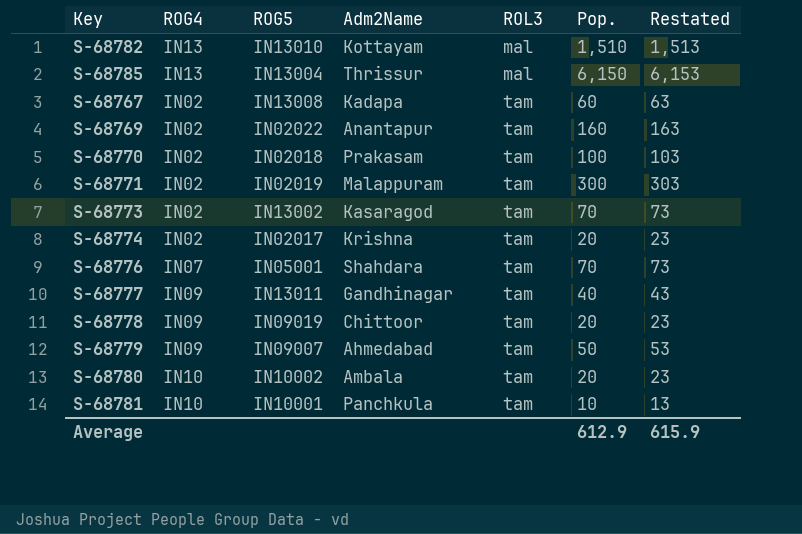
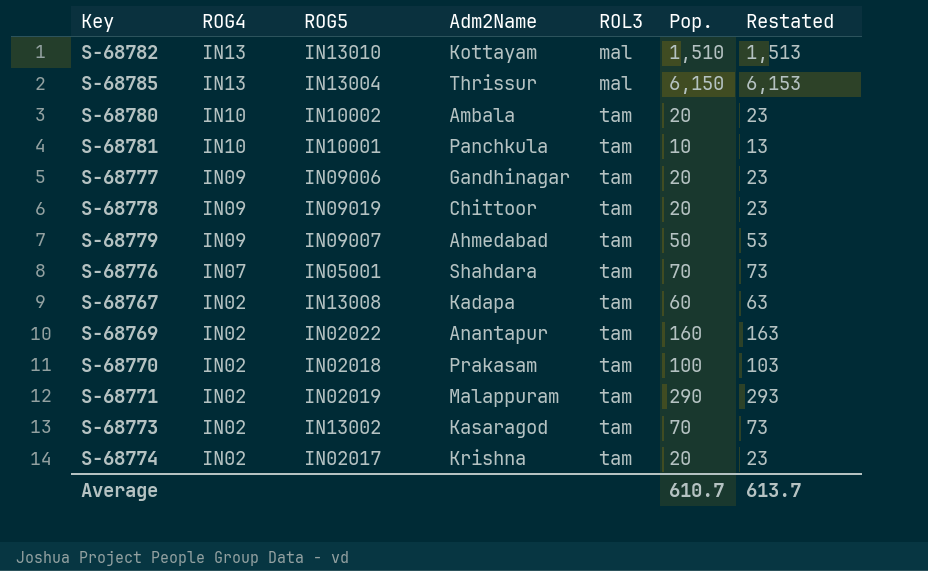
row order: ROL3 ascending -> ROG4 descending
S-68777 | ROG5: IN13011 -> IN09006
S-68777 | Pop.: 40 -> 20
S-68777 | Restated: 43 -> 23
S-68771 | Pop.: 300 -> 290
S-68771 | Restated: 303 -> 293
Average | Pop.: 612.9 -> 610.7
Average | Restated: 615.9 -> 613.7

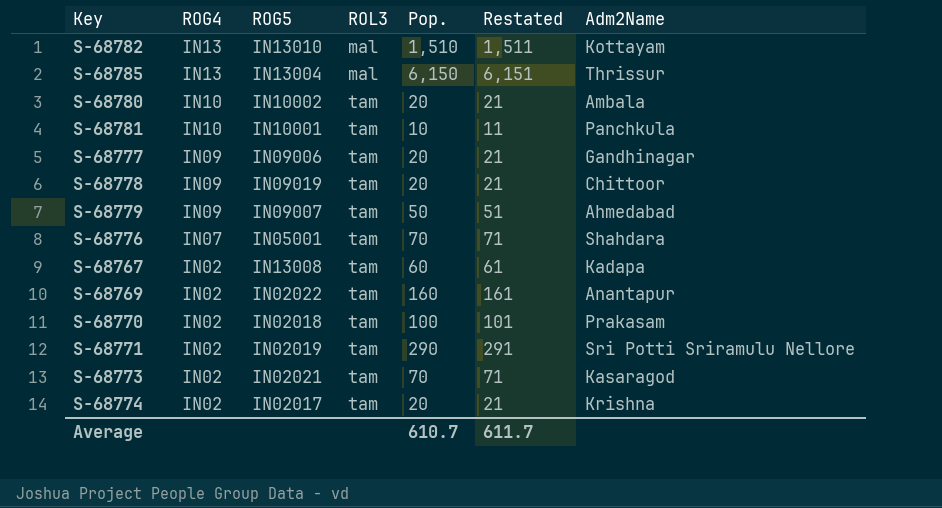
column Restated | formula: [Pop.] + 3 -> [Pop.] + 1
column Adm2Name | position: 4 -> 7
S-68771 | Adm2Name: Malappuram -> Sri Potti Sriramulu Nellore
S-68773 | ROG5: IN13002 -> IN02021
Average | Restated: 613.7 -> 611.7

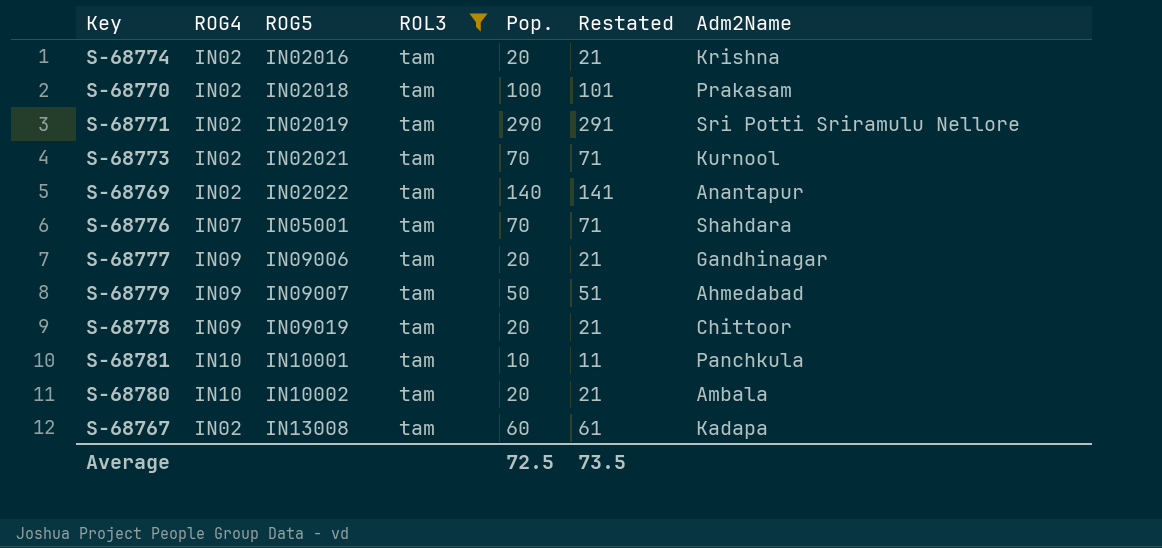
filter: none -> ROL3 = tam
row order: ROG4 descending -> ROG5 ascending
S-68774 | ROG5: IN02017 -> IN02016
S-68773 | Adm2Name: Kasaragod -> Kurnool
S-68769 | Pop.: 160 -> 140
S-68769 | Restated: 161 -> 141
Average | Pop.: 610.7 -> 72.5
Average | Restated: 611.7 -> 73.5

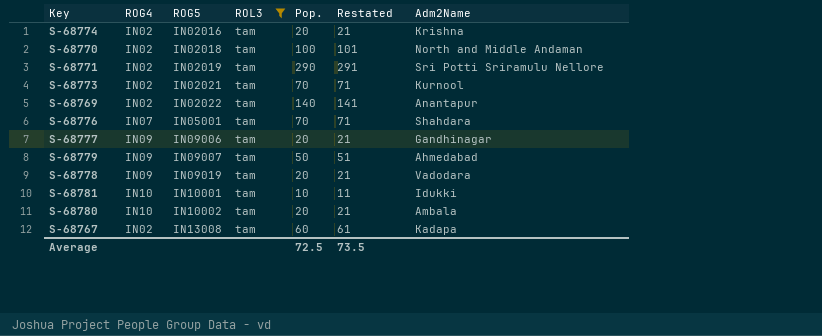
S-68770 | Adm2Name: Prakasam -> North and Middle Andaman
S-68778 | Adm2Name: Chittoor -> Vadodara
S-68781 | Adm2Name: Panchkula -> Idukki

